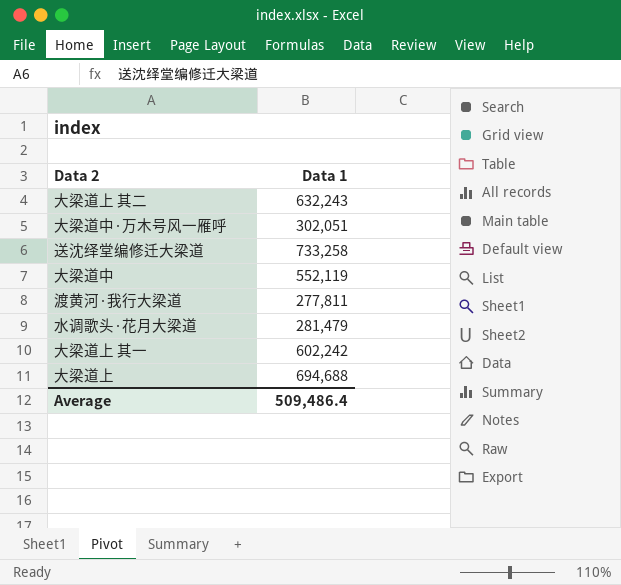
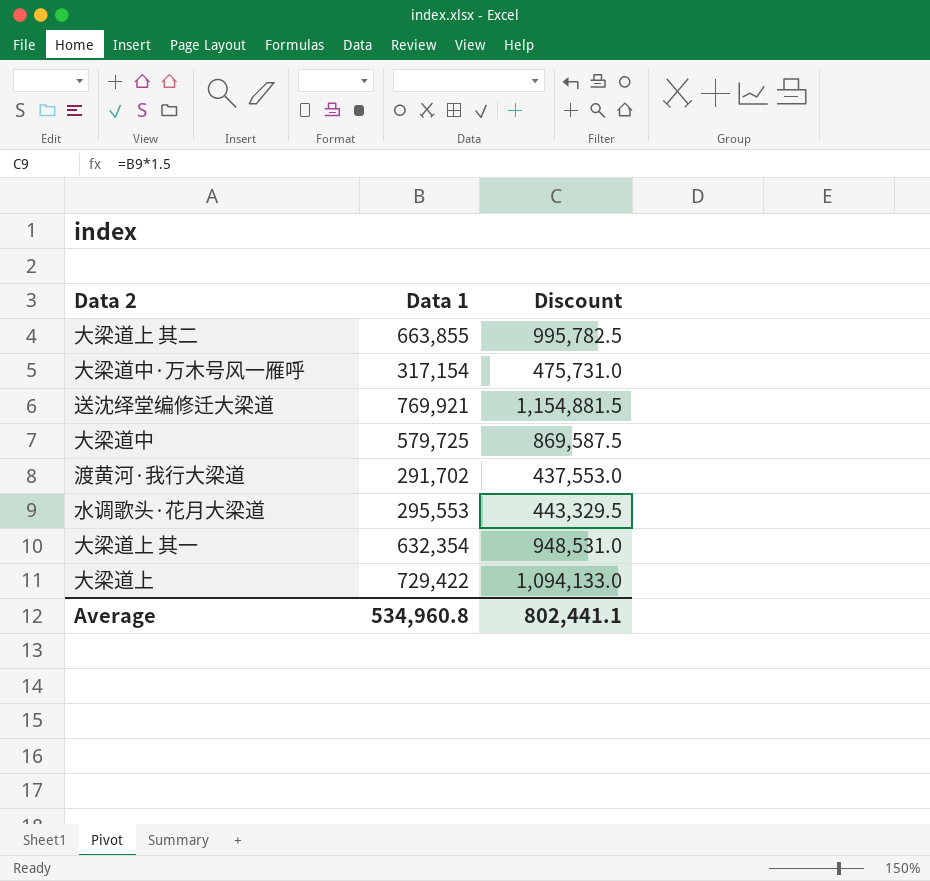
column Discount | formula: none -> [Data 1] * 1.5
大梁道上 其二 | Data 1: 632,243 -> 663,855
大梁道中·万木号风一雁呼 | Data 1: 302,051 -> 317,154
送沈绎堂编修迁大梁道 | Data 1: 733,258 -> 769,921
大梁道中 | Data 1: 552,119 -> 579,725
渡黄河·我行大梁道 | Data 1: 277,811 -> 291,702
水调歌头·花月大梁道 | Data 1: 281,479 -> 295,553
大梁道上 其一 | Data 1: 602,242 -> 632,354
大梁道上 | Data 1: 694,688 -> 729,422
Average | Data 1: 509,486.4 -> 534,960.8

